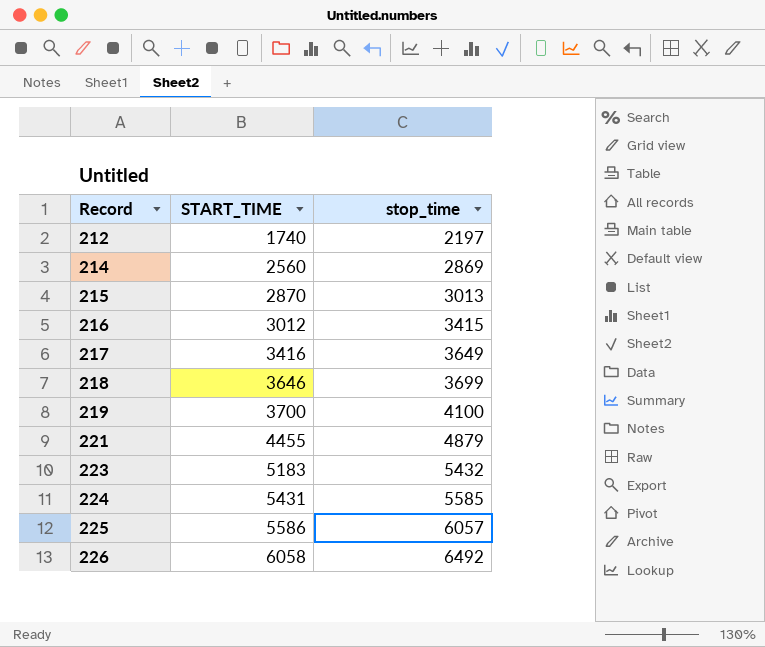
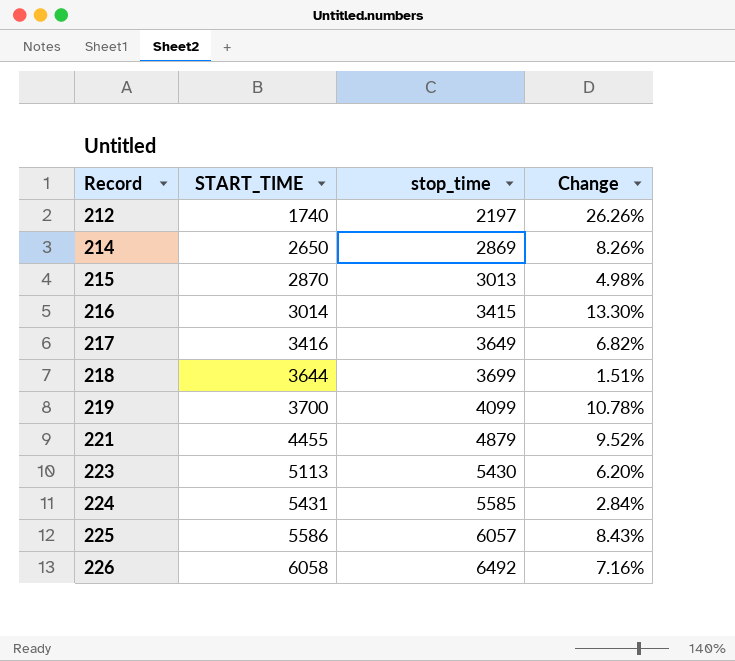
column Change | formula: none -> ([stop_time] - [START_TIME]) / [START_TIME]
214 | START_TIME: 2560 -> 2650
216 | START_TIME: 3012 -> 3014
218 | START_TIME: 3646 -> 3644
219 | stop_time: 4100 -> 4099
223 | START_TIME: 5183 -> 5113
223 | stop_time: 5432 -> 5430

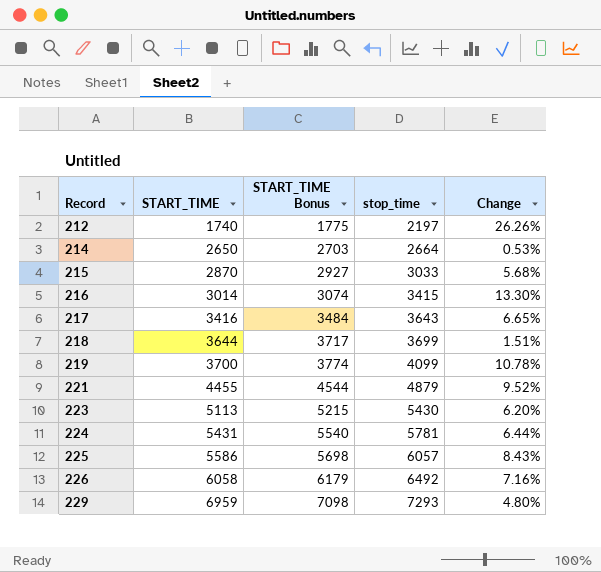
column START_TIME Bonus | formula: none -> [START_TIME] * 1.02
214 | stop_time: 2869 -> 2664
214 | Change: 8.26% -> 0.53%
215 | stop_time: 3013 -> 3033
215 | Change: 4.98% -> 5.68%
217 | stop_time: 3649 -> 3643
217 | Change: 6.82% -> 6.65%
224 | stop_time: 5585 -> 5781
224 | Change: 2.84% -> 6.44%
row 229: none -> 6959 | 7098 | 7293 | 4.80%

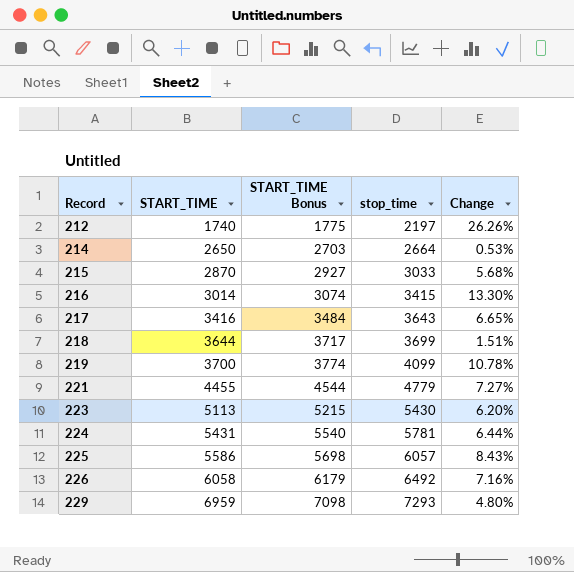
221 | stop_time: 4879 -> 4779
221 | Change: 9.52% -> 7.27%

